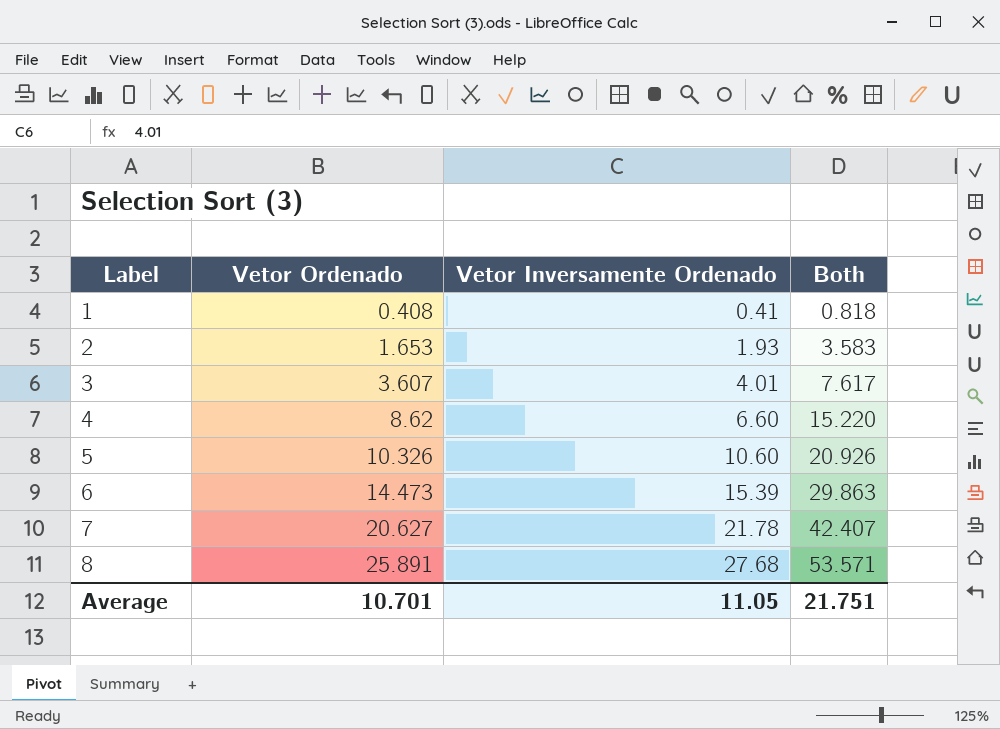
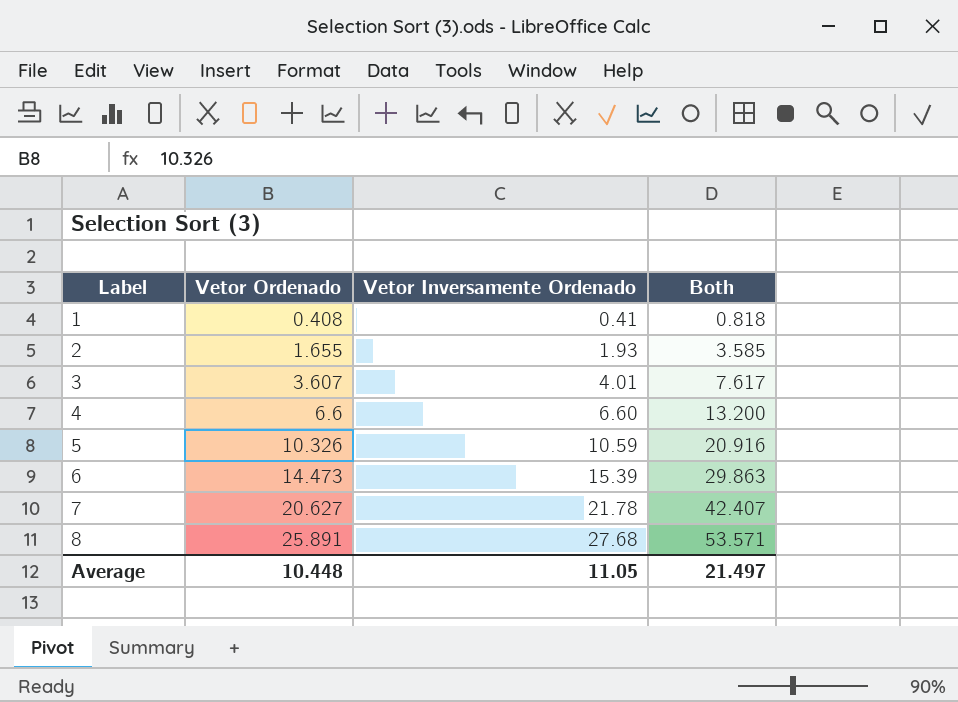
2 | Vetor Ordenado: 1.653 -> 1.655
2 | Both: 3.583 -> 3.585
4 | Vetor Ordenado: 8.62 -> 6.6
4 | Both: 15.220 -> 13.200
5 | Vetor Inversamente Ordenado: 10.60 -> 10.59
5 | Both: 20.926 -> 20.916
Average | Vetor Ordenado: 10.701 -> 10.448
Average | Both: 21.751 -> 21.497

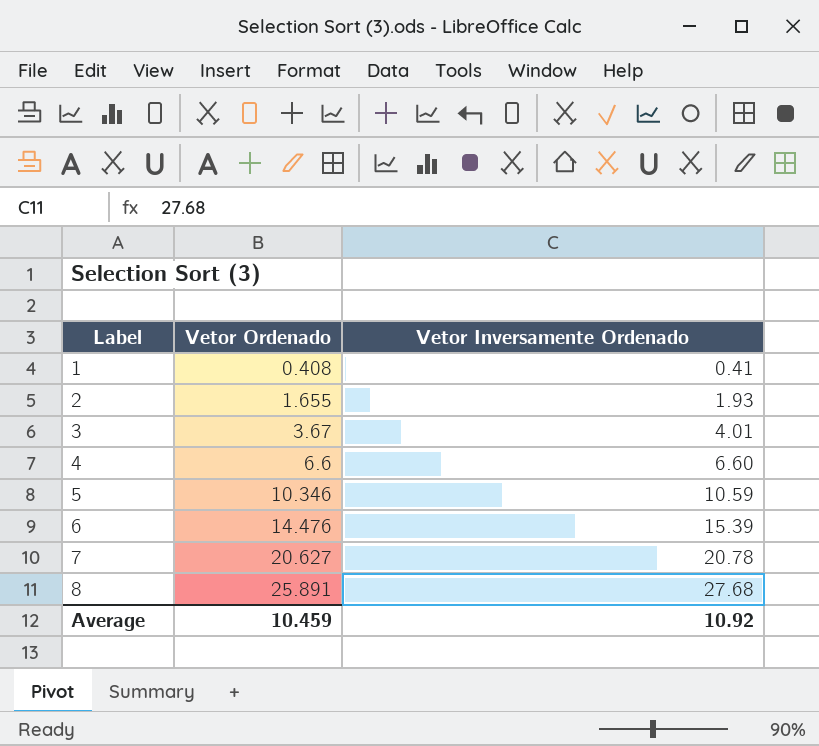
column Both | formula: [Vetor Ordenado] + [Vetor Inversamente Ordenado] -> none
3 | Vetor Ordenado: 3.607 -> 3.67
5 | Vetor Ordenado: 10.326 -> 10.346
6 | Vetor Ordenado: 14.473 -> 14.476
7 | Vetor Inversamente Ordenado: 21.78 -> 20.78
Average | Vetor Ordenado: 10.448 -> 10.459
Average | Vetor Inversamente Ordenado: 11.05 -> 10.92

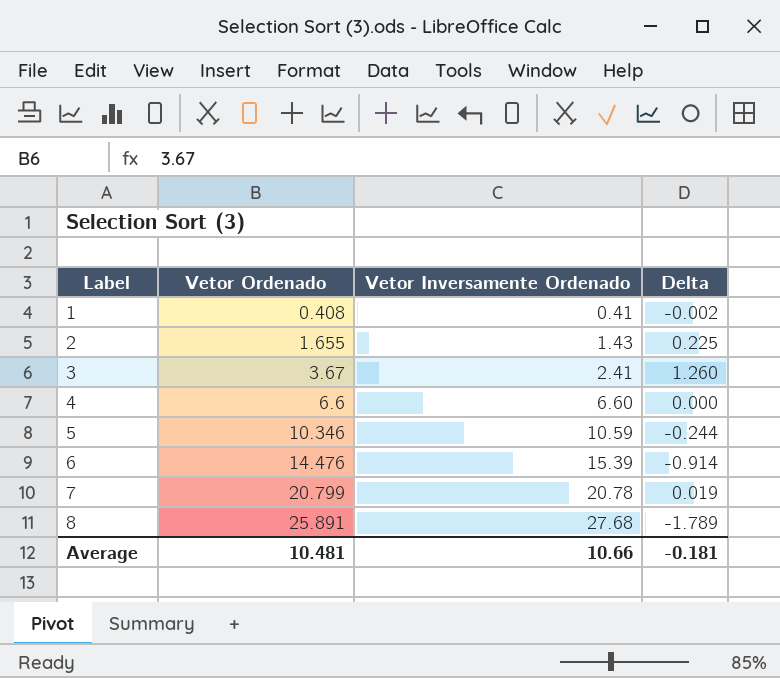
column Delta | formula: none -> [Vetor Ordenado] - [Vetor Inversamente Ordenado]
2 | Vetor Inversamente Ordenado: 1.93 -> 1.43
3 | Vetor Inversamente Ordenado: 4.01 -> 2.41
7 | Vetor Ordenado: 20.627 -> 20.799
Average | Vetor Ordenado: 10.459 -> 10.481
Average | Vetor Inversamente Ordenado: 10.92 -> 10.66

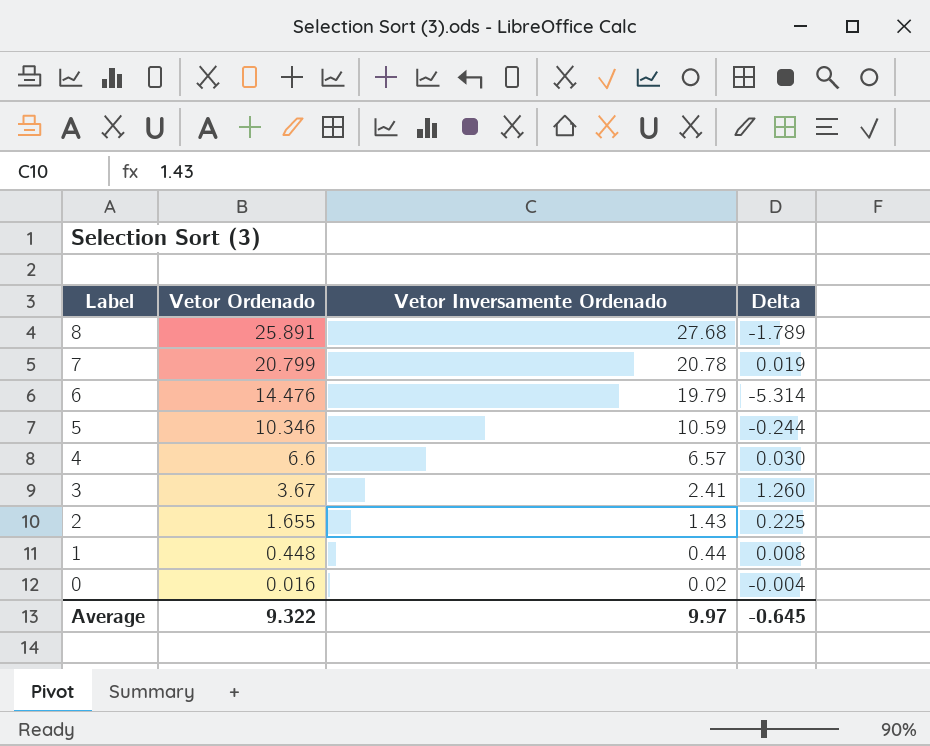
row order: Label ascending -> Label descending
6 | Vetor Inversamente Ordenado: 15.39 -> 19.79
6 | Delta: -0.914 -> -5.314
4 | Vetor Inversamente Ordenado: 6.60 -> 6.57
4 | Delta: 0.000 -> 0.030
1 | Vetor Ordenado: 0.408 -> 0.448
1 | Vetor Inversamente Ordenado: 0.41 -> 0.44
1 | Delta: -0.002 -> 0.008
row 0: none -> 0.016 | 0.02 | -0.004
Average | Vetor Ordenado: 10.481 -> 9.322
Average | Vetor Inversamente Ordenado: 10.66 -> 9.97
Average | Delta: -0.181 -> -0.645

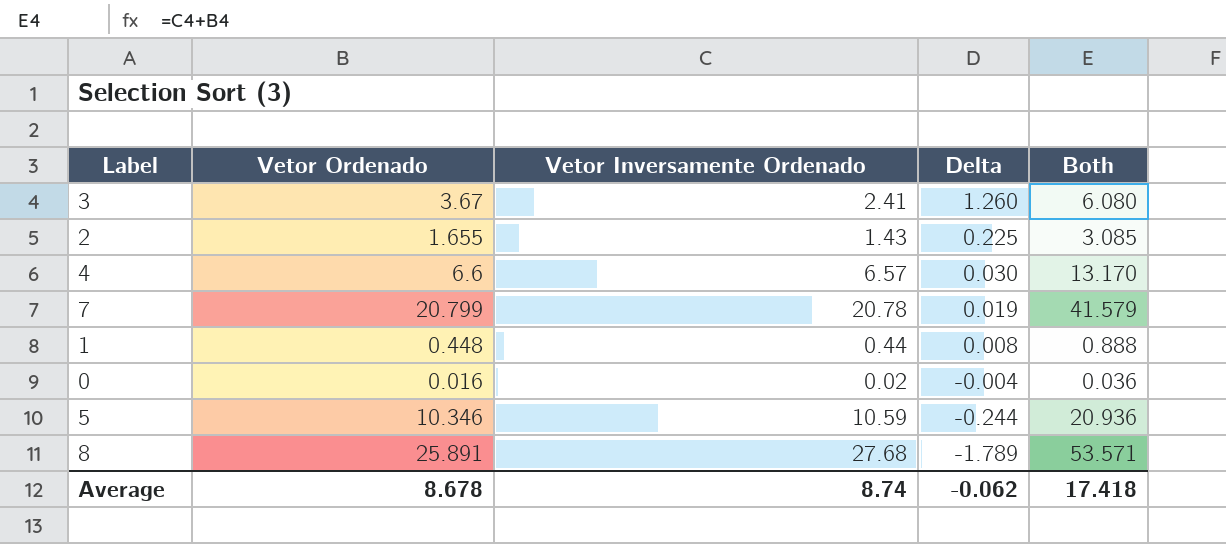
row order: Label descending -> Delta descending
column Both | formula: none -> [Vetor Ordenado] + [Vetor Inversamente Ordenado]
row 6: 14.476 | 19.79 | -5.314 -> none
Average | Vetor Ordenado: 9.322 -> 8.678
Average | Vetor Inversamente Ordenado: 9.97 -> 8.74
Average | Delta: -0.645 -> -0.062

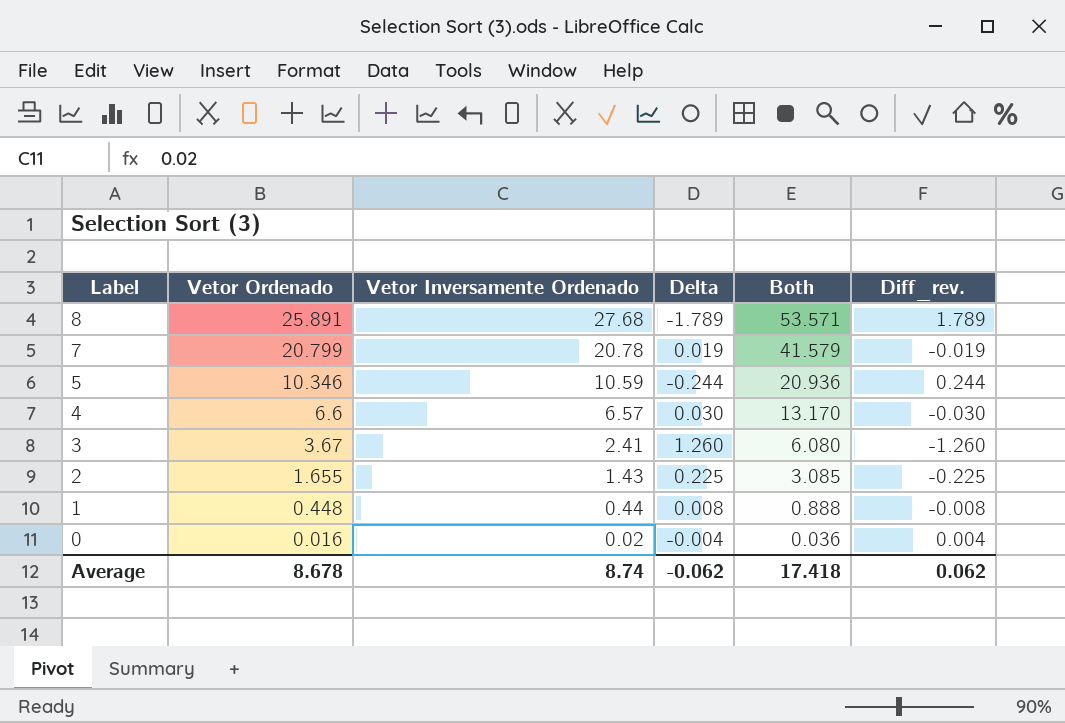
row order: Delta descending -> Label descending
column Diff_rev. | formula: none -> [Vetor Inversamente Ordenado] - [Vetor Ordenado]

